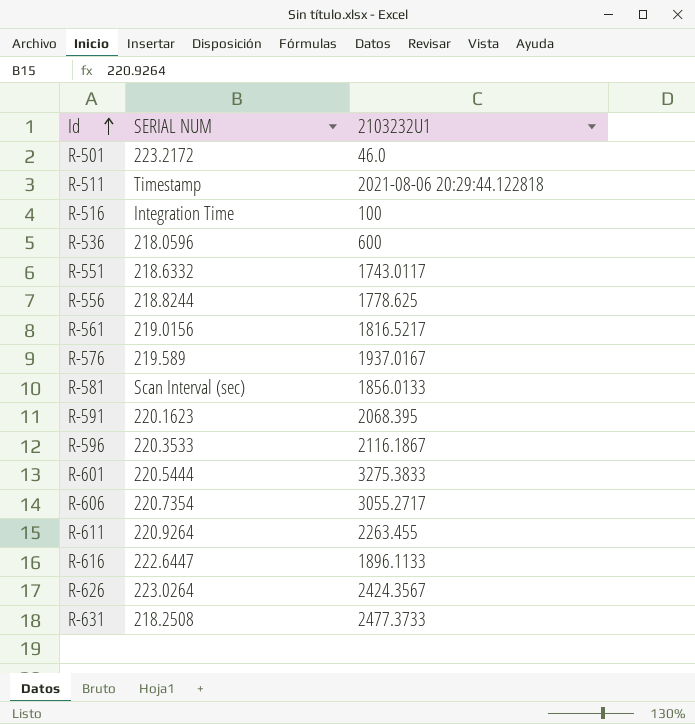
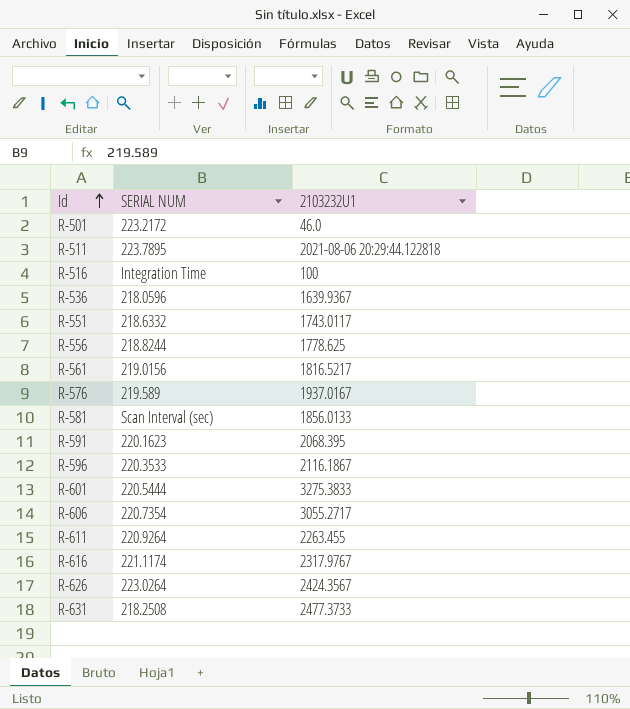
R-511 | SERIAL NUM: Timestamp -> 223.7895
R-536 | 2103232U1: 600 -> 1639.9367
R-616 | SERIAL NUM: 222.6447 -> 221.1174
R-616 | 2103232U1: 1896.1133 -> 2317.9767

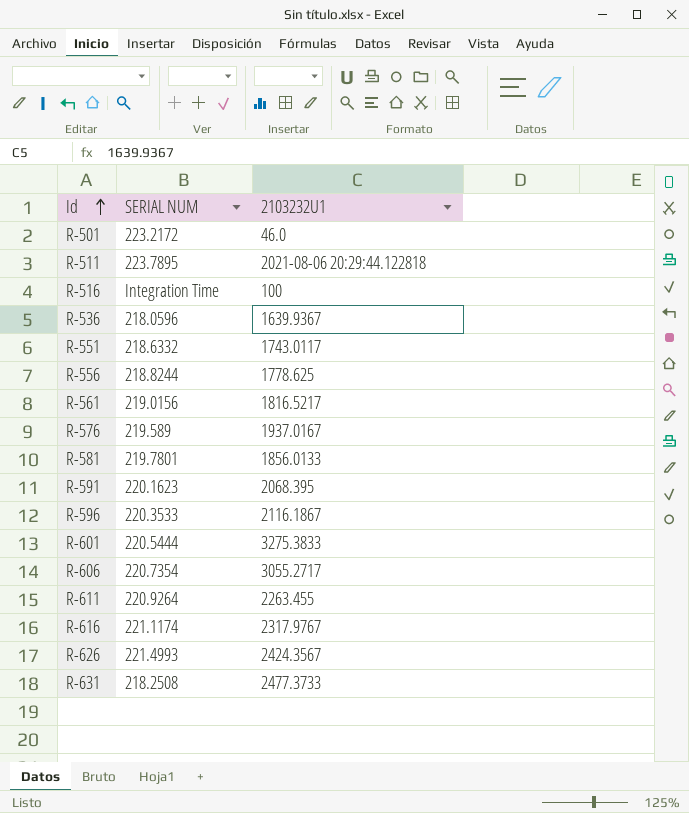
R-581 | SERIAL NUM: Scan Interval (sec) -> 219.7801
R-626 | SERIAL NUM: 223.0264 -> 221.4993

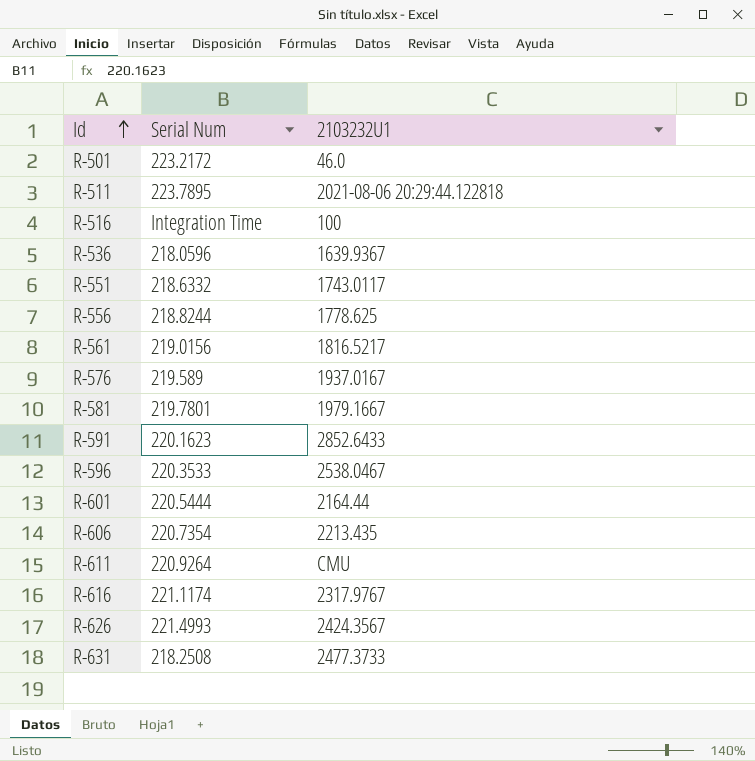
column name: SERIAL NUM -> Serial Num
R-581 | 2103232U1: 1856.0133 -> 1979.1667
R-591 | 2103232U1: 2068.395 -> 2852.6433
R-596 | 2103232U1: 2116.1867 -> 2538.0467
R-601 | 2103232U1: 3275.3833 -> 2164.44
R-606 | 2103232U1: 3055.2717 -> 2213.435
R-611 | 2103232U1: 2263.455 -> CMU

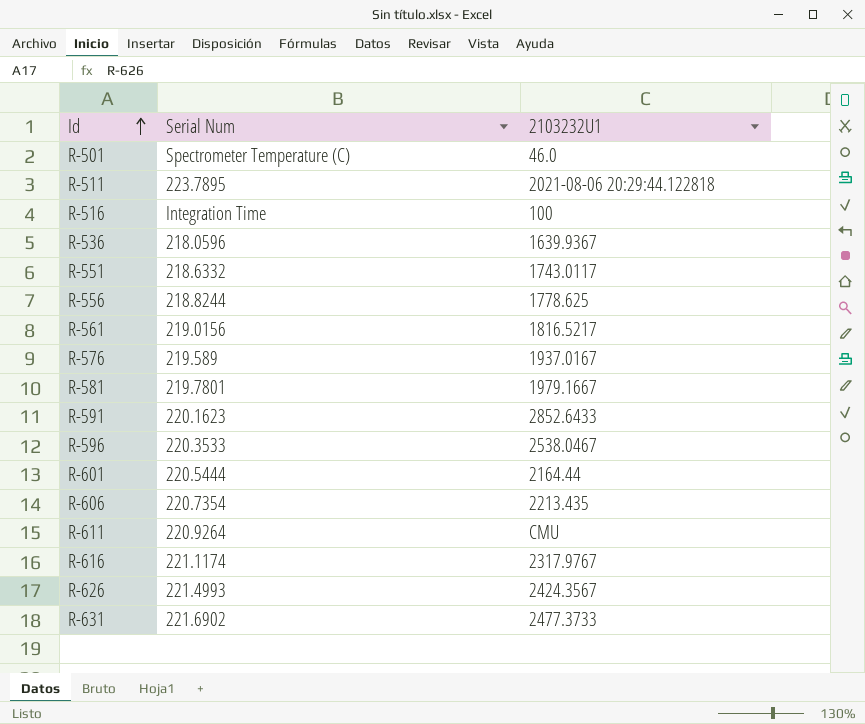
R-501 | Serial Num: 223.2172 -> Spectrometer Temperature (C)
R-631 | Serial Num: 218.2508 -> 221.6902

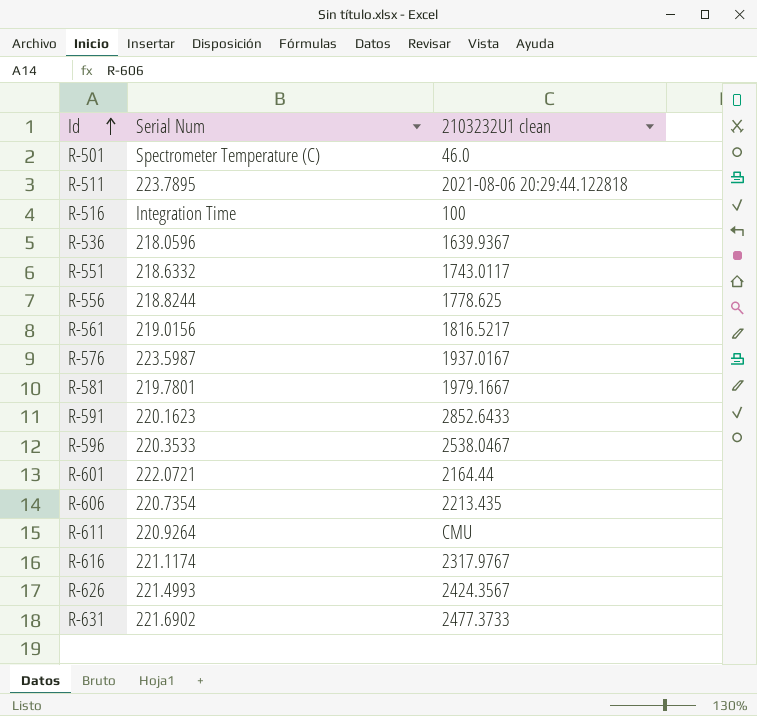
column name: 2103232U1 -> 2103232U1 clean
R-576 | Serial Num: 219.589 -> 223.5987
R-601 | Serial Num: 220.5444 -> 222.0721

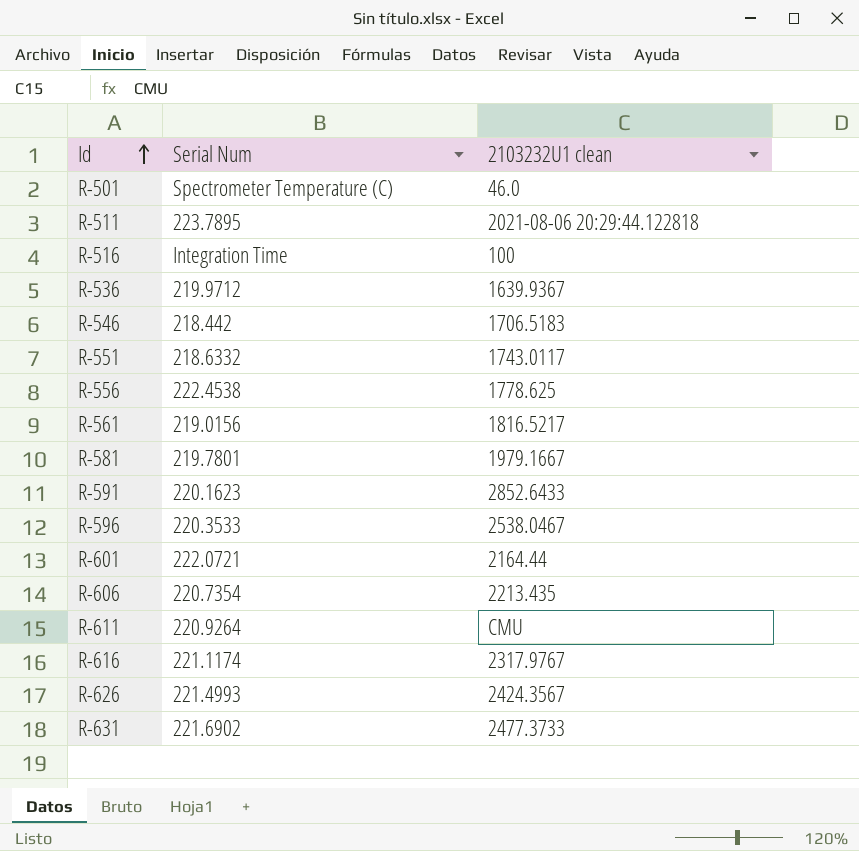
row R-576: 223.5987 | 1937.0167 -> none
R-536 | Serial Num: 218.0596 -> 219.9712
row R-546: none -> 218.442 | 1706.5183
R-556 | Serial Num: 218.8244 -> 222.4538

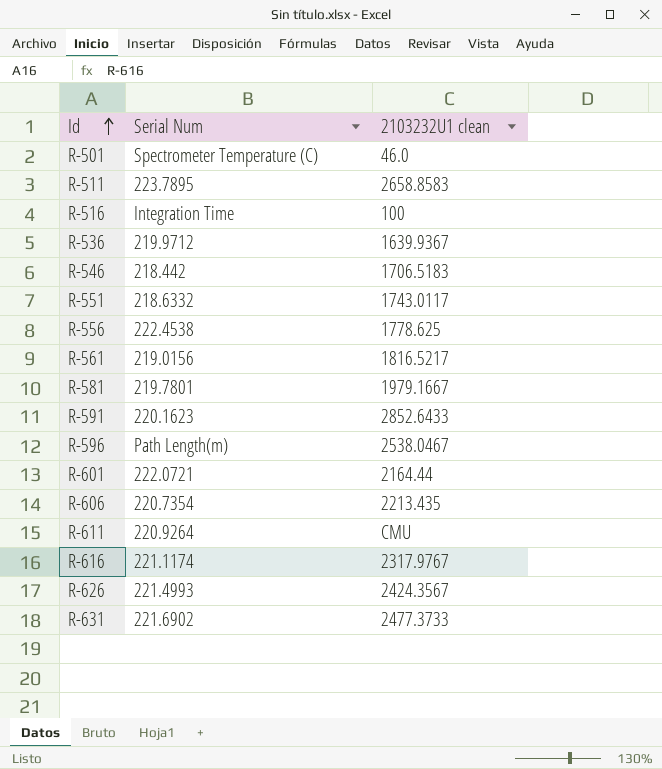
R-511 | 2103232U1 clean: 2021-08-06 20:29:44.122818 -> 2658.8583
R-596 | Serial Num: 220.3533 -> Path Length(m)

